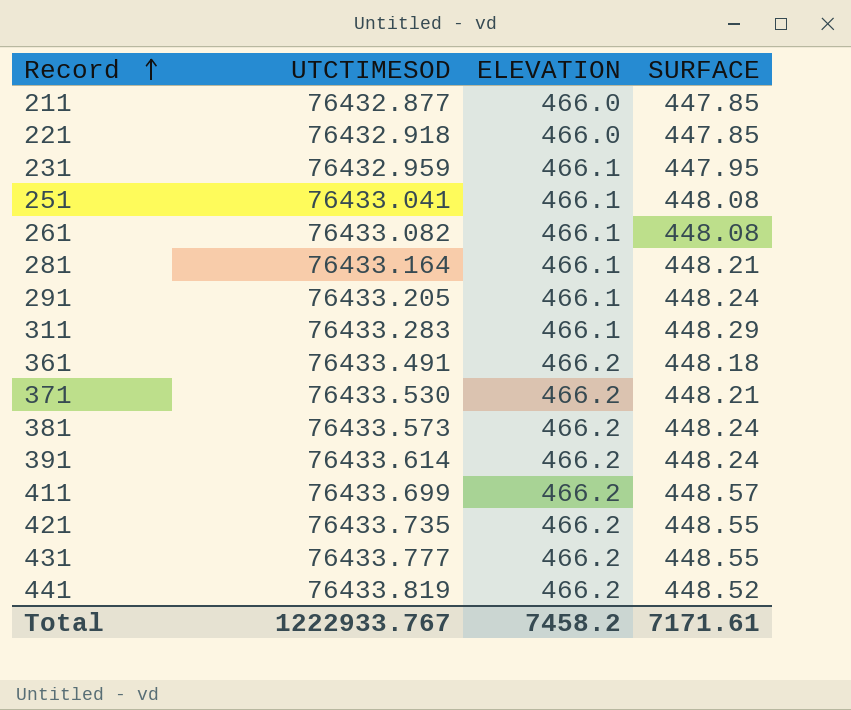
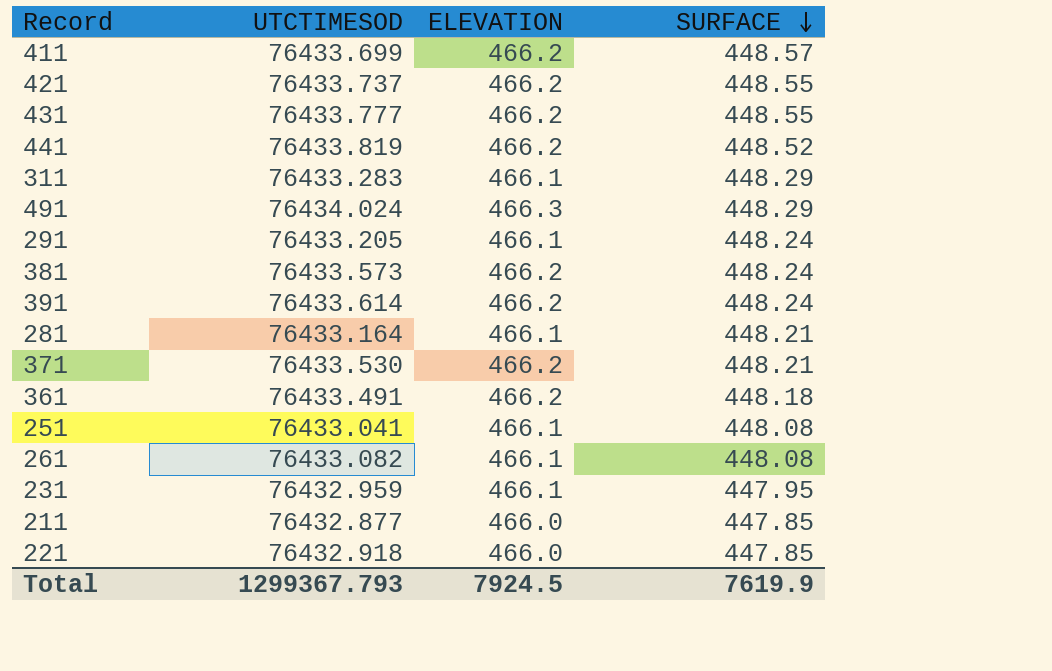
row order: Record ascending -> SURFACE descending
421 | UTCTIMESOD: 76433.735 -> 76433.737
row 491: none -> 76434.024 | 466.3 | 448.29
Total | UTCTIMESOD: 1222933.767 -> 1299367.793
Total | ELEVATION: 7458.2 -> 7924.5
Total | SURFACE: 7171.61 -> 7619.9

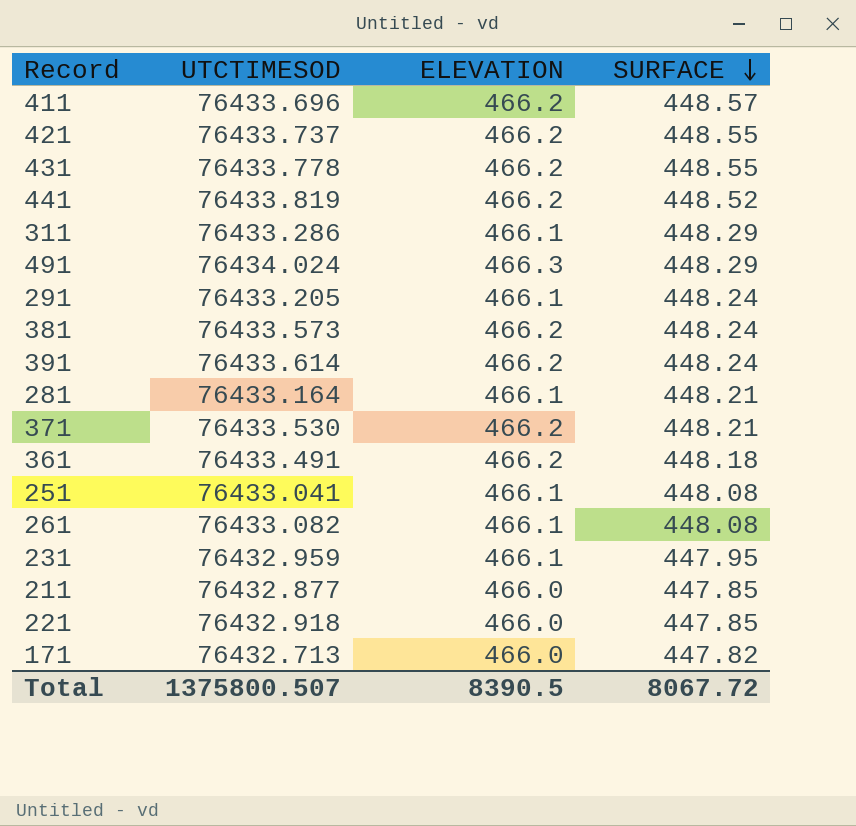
411 | UTCTIMESOD: 76433.699 -> 76433.696
431 | UTCTIMESOD: 76433.777 -> 76433.778
311 | UTCTIMESOD: 76433.283 -> 76433.286
row 171: none -> 76432.713 | 466.0 | 447.82
Total | UTCTIMESOD: 1299367.793 -> 1375800.507
Total | ELEVATION: 7924.5 -> 8390.5
Total | SURFACE: 7619.9 -> 8067.72

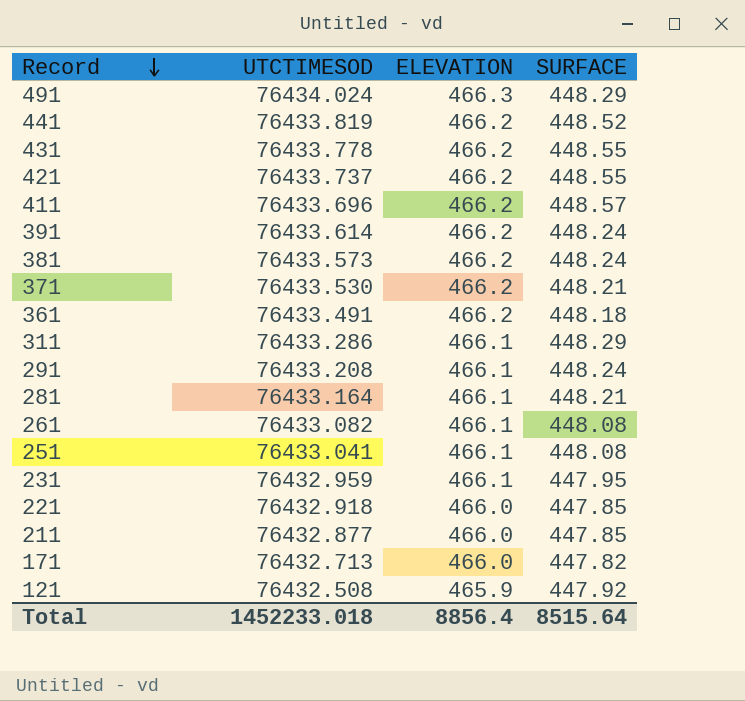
row order: SURFACE descending -> Record descending
291 | UTCTIMESOD: 76433.205 -> 76433.208
row 121: none -> 76432.508 | 465.9 | 447.92
Total | UTCTIMESOD: 1375800.507 -> 1452233.018
Total | ELEVATION: 8390.5 -> 8856.4
Total | SURFACE: 8067.72 -> 8515.64

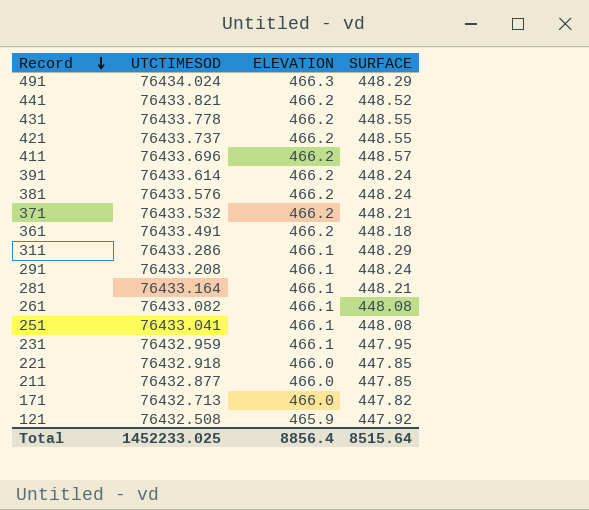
441 | UTCTIMESOD: 76433.819 -> 76433.821
381 | UTCTIMESOD: 76433.573 -> 76433.576
371 | UTCTIMESOD: 76433.530 -> 76433.532
Total | UTCTIMESOD: 1452233.018 -> 1452233.025

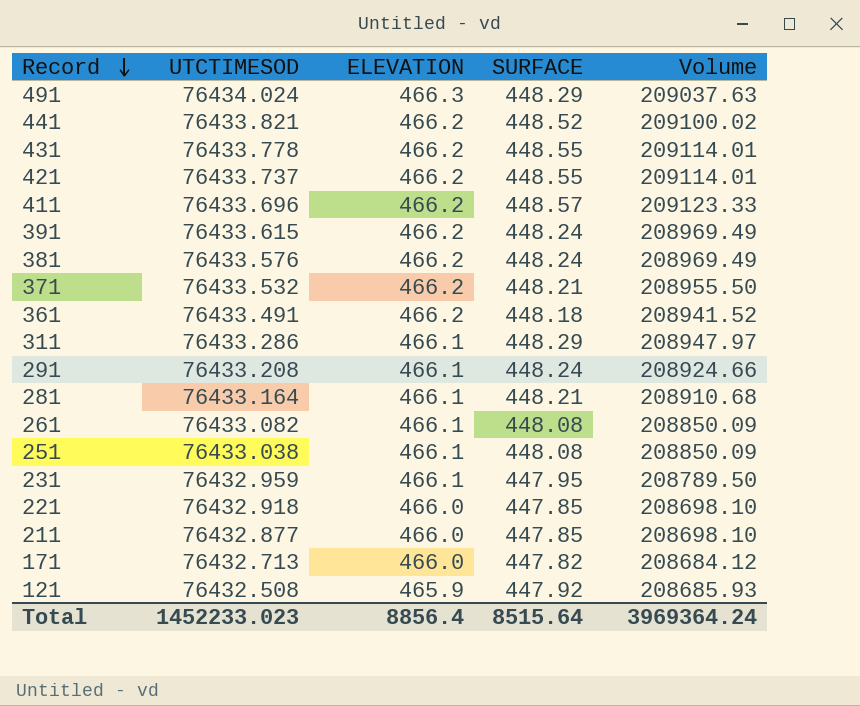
column Volume | formula: none -> [ELEVATION] * [SURFACE]
391 | UTCTIMESOD: 76433.614 -> 76433.615
251 | UTCTIMESOD: 76433.041 -> 76433.038
Total | UTCTIMESOD: 1452233.025 -> 1452233.023

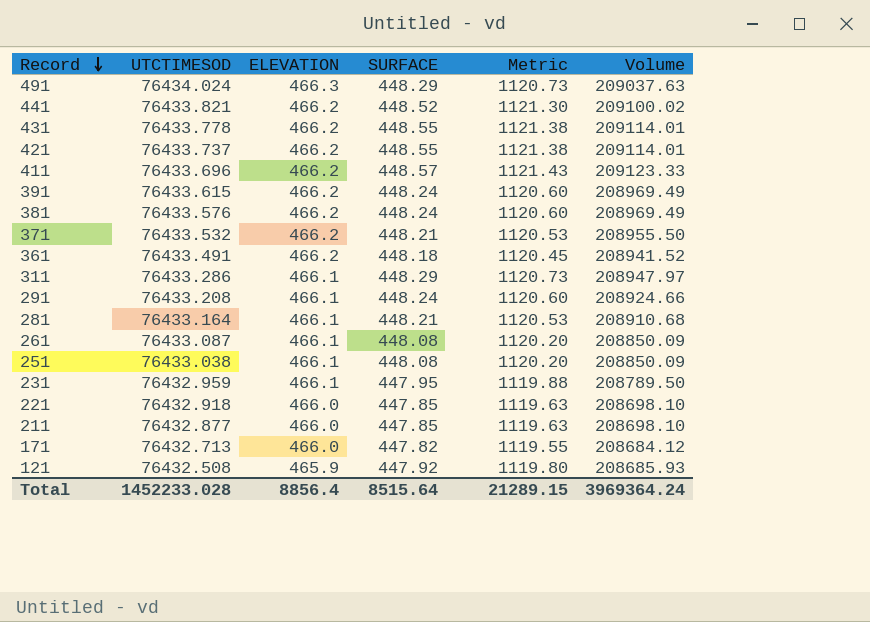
column Metric | formula: none -> [SURFACE] * 2.5
261 | UTCTIMESOD: 76433.082 -> 76433.087
Total | UTCTIMESOD: 1452233.023 -> 1452233.028

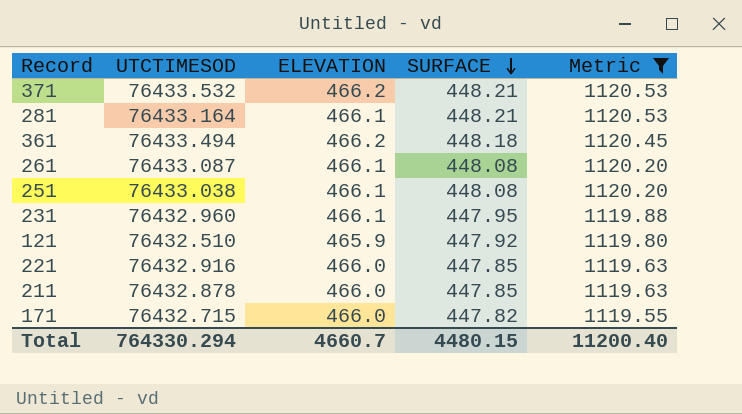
filter: none -> Metric <= 1120.53
row order: Record descending -> SURFACE descending
column Volume | formula: [ELEVATION] * [SURFACE] -> none
361 | UTCTIMESOD: 76433.491 -> 76433.494
231 | UTCTIMESOD: 76432.959 -> 76432.960
121 | UTCTIMESOD: 76432.508 -> 76432.510
221 | UTCTIMESOD: 76432.918 -> 76432.916
211 | UTCTIMESOD: 76432.877 -> 76432.878
171 | UTCTIMESOD: 76432.713 -> 76432.715
Total | UTCTIMESOD: 1452233.028 -> 764330.294
Total | ELEVATION: 8856.4 -> 4660.7
Total | SURFACE: 8515.64 -> 4480.15
Total | Metric: 21289.15 -> 11200.40

